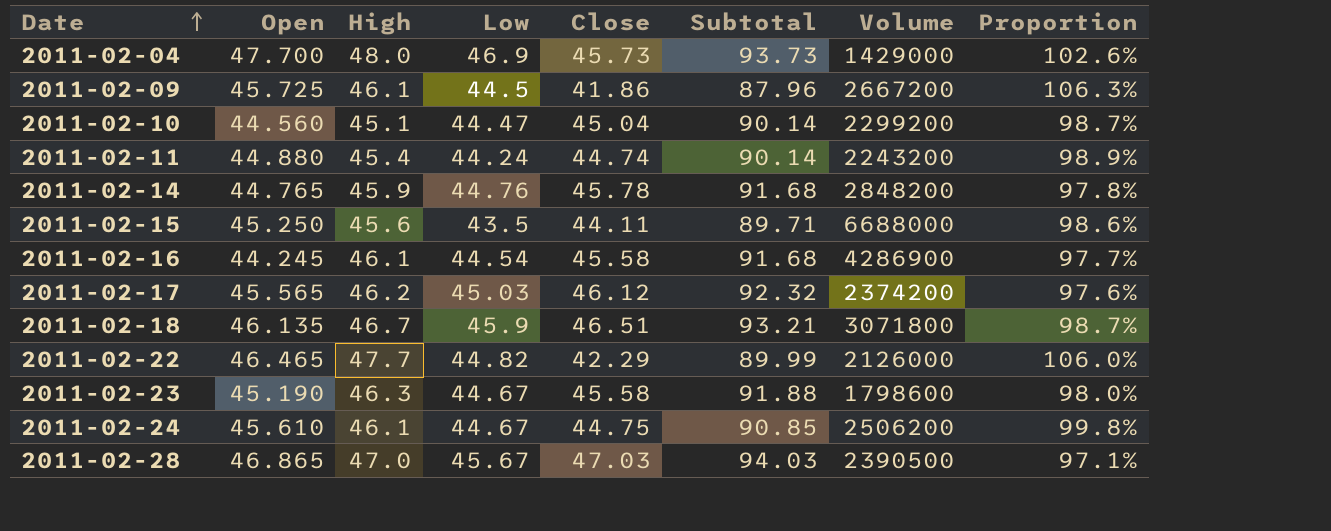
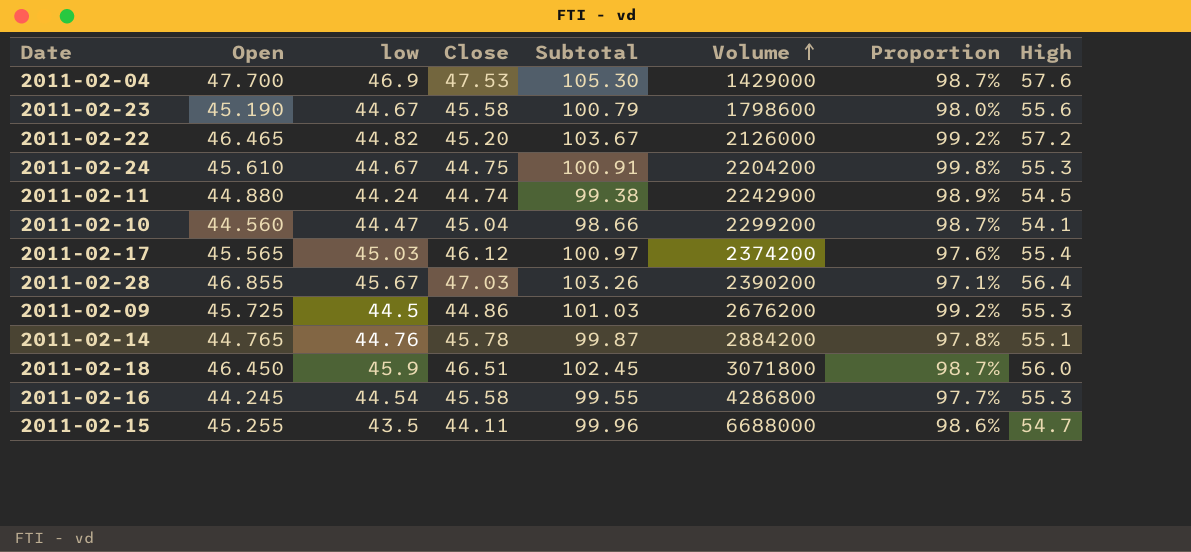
row order: Date ascending -> Volume ascending
column name: Low -> low
column Subtotal | formula: [High] + [Close] -> [Open] + [High]
column High | position: 3 -> 8
2011-02-04 | Close: 45.73 -> 47.53
2011-02-04 | Proportion: 102.6% -> 98.7%
2011-02-04 | High: 48.0 -> 57.6
2011-02-23 | High: 46.3 -> 55.6
2011-02-22 | Close: 42.29 -> 45.20
2011-02-22 | Proportion: 106.0% -> 99.2%
2011-02-22 | High: 47.7 -> 57.2
2011-02-24 | Volume: 2506200 -> 2204200
2011-02-24 | High: 46.1 -> 55.3
2011-02-11 | Volume: 2243200 -> 2242900
2011-02-11 | High: 45.4 -> 54.5
2011-02-10 | High: 45.1 -> 54.1
2011-02-17 | High: 46.2 -> 55.4
2011-02-28 | Open: 46.865 -> 46.855
2011-02-28 | Volume: 2390500 -> 2390200
2011-02-28 | High: 47.0 -> 56.4
2011-02-09 | Close: 41.86 -> 44.86
2011-02-09 | Volume: 2667200 -> 2676200
2011-02-09 | Proportion: 106.3% -> 99.2%
2011-02-09 | High: 46.1 -> 55.3
2011-02-14 | Volume: 2848200 -> 2884200
2011-02-14 | High: 45.9 -> 55.1
2011-02-18 | Open: 46.135 -> 46.450
2011-02-18 | High: 46.7 -> 56.0
2011-02-16 | Volume: 4286900 -> 4286800
2011-02-16 | High: 46.1 -> 55.3
2011-02-15 | Open: 45.250 -> 45.255
2011-02-15 | High: 45.6 -> 54.7

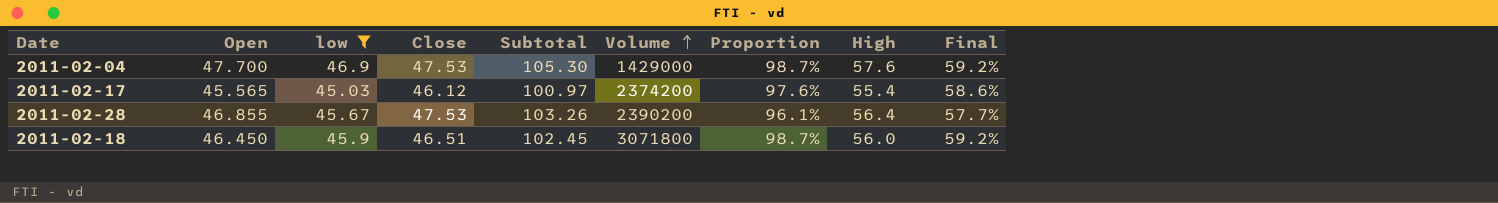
filter: none -> low >= 45.03
column Final | formula: none -> [Proportion] * 0.6
2011-02-28 | Close: 47.03 -> 47.53
2011-02-28 | Proportion: 97.1% -> 96.1%

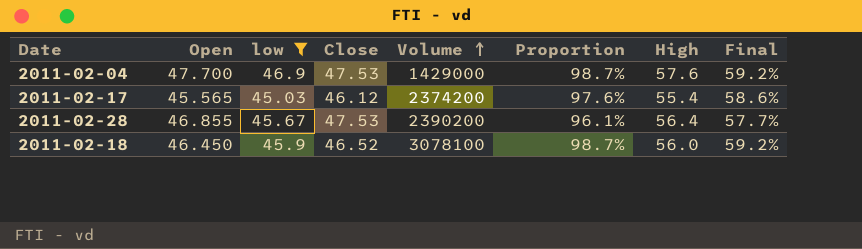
column Subtotal | formula: [Open] + [High] -> none
2011-02-18 | Close: 46.51 -> 46.52
2011-02-18 | Volume: 3071800 -> 3078100

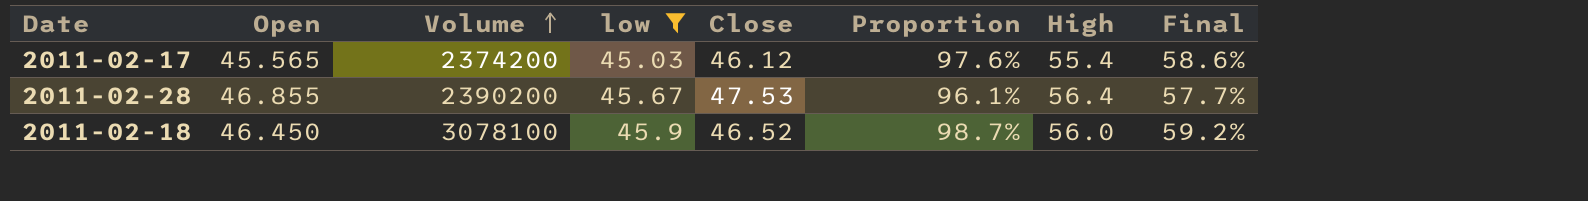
column Volume | position: 5 -> 3
row 2011-02-04: 47.700 | 46.9 | 47.53 | 1429000 | 98.7% | 57.6 | 59.2% -> none

